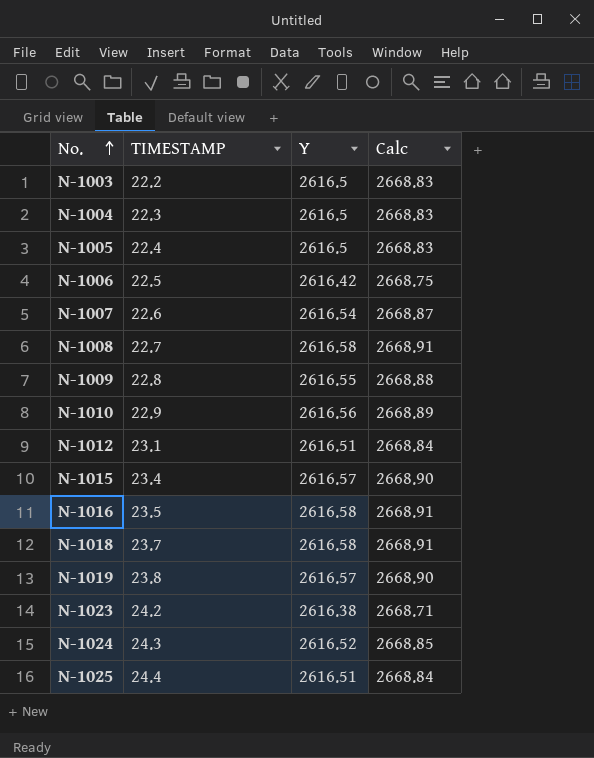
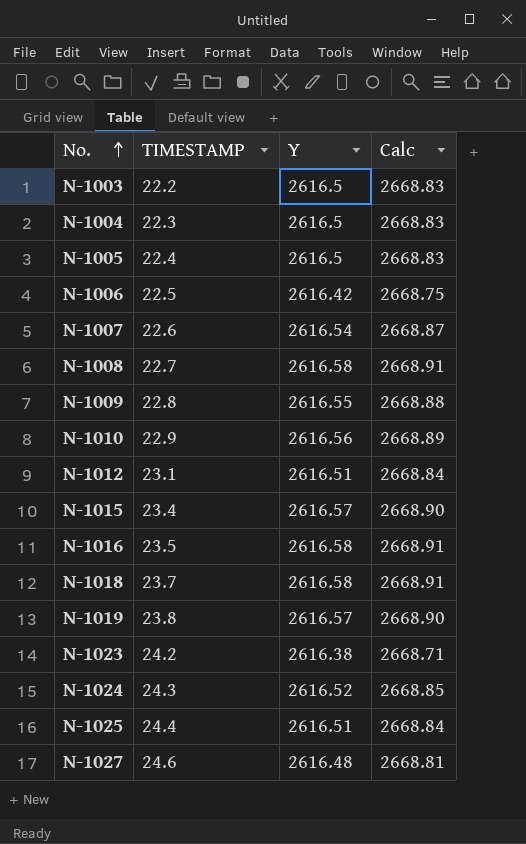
row N-1027: none -> 24.6 | 2616.48 | 2668.81

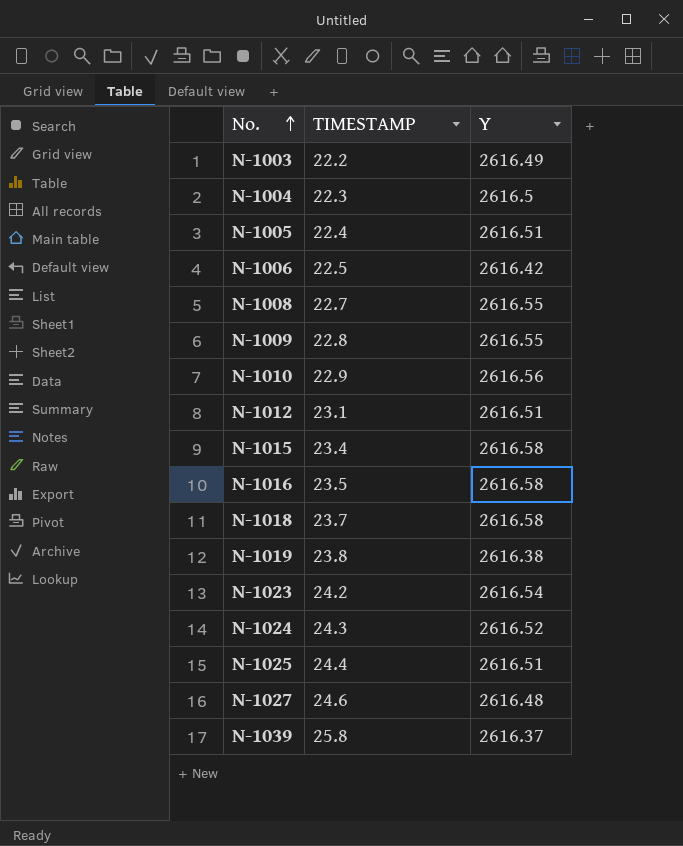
column Calc | formula: [Y] * 1.02 -> none
row N-1007: 22.6 | 2616.54 | 2668.87 -> none
N-1003 | Y: 2616.5 -> 2616.49
N-1005 | Y: 2616.5 -> 2616.51
N-1008 | Y: 2616.58 -> 2616.55
N-1015 | Y: 2616.57 -> 2616.58
N-1019 | Y: 2616.57 -> 2616.38
N-1023 | Y: 2616.38 -> 2616.54
row N-1039: none -> 25.8 | 2616.37

